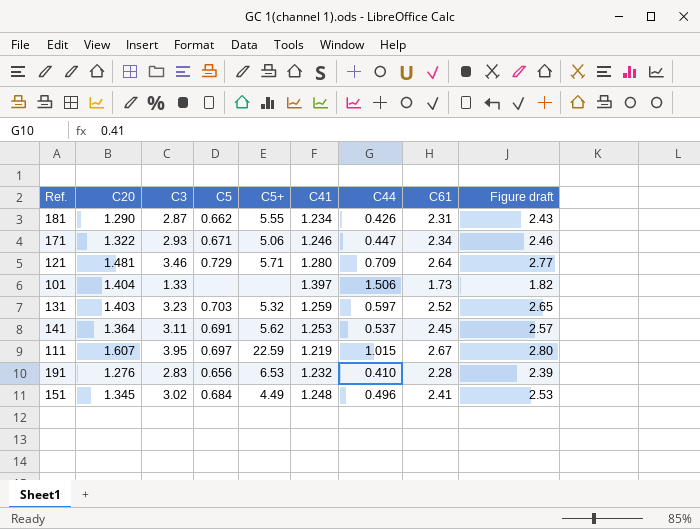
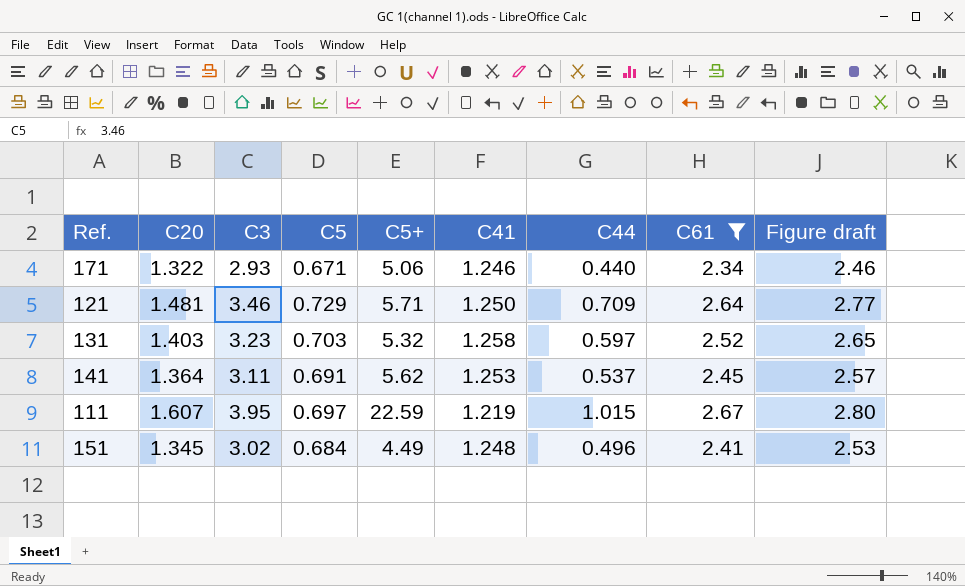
filter: none -> C61 >= 2.34
171 | C44: 0.447 -> 0.440
121 | C41: 1.280 -> 1.250
131 | C41: 1.259 -> 1.258

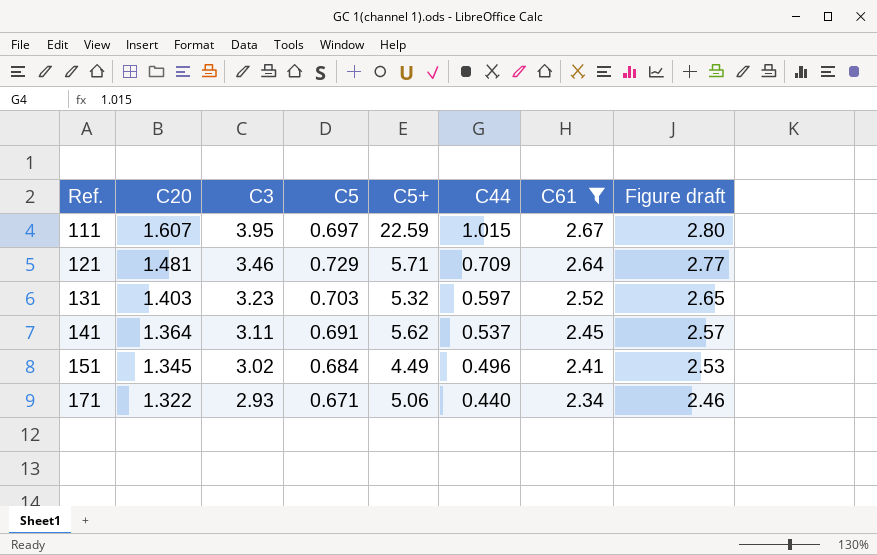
row order: none -> Ref. ascending
column C41 | position: 6 -> none

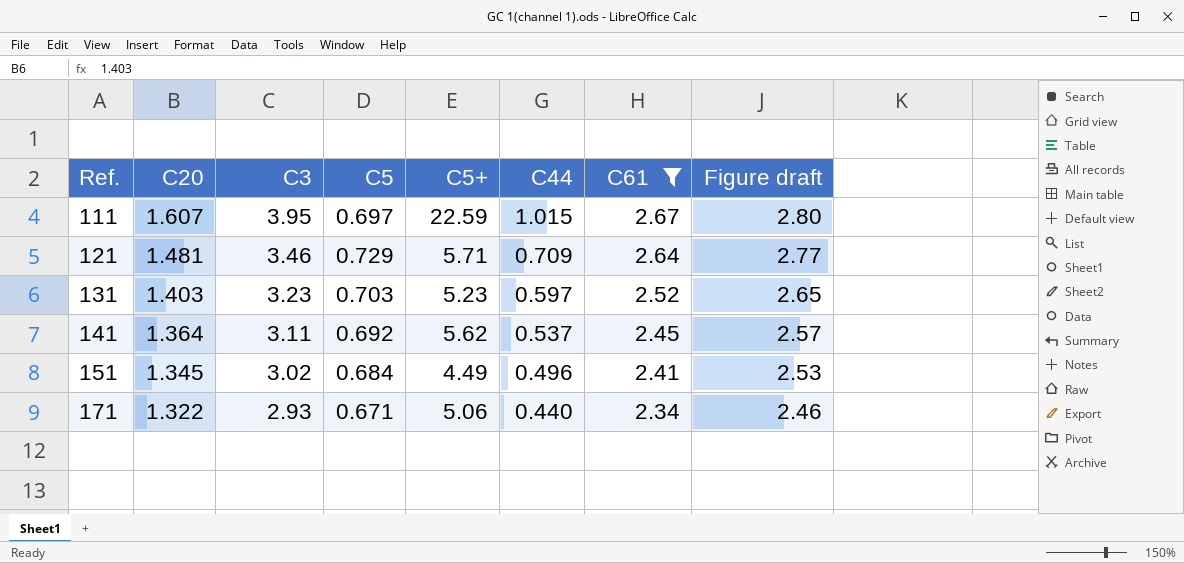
131 | C5+: 5.32 -> 5.23
141 | C5: 0.691 -> 0.692

